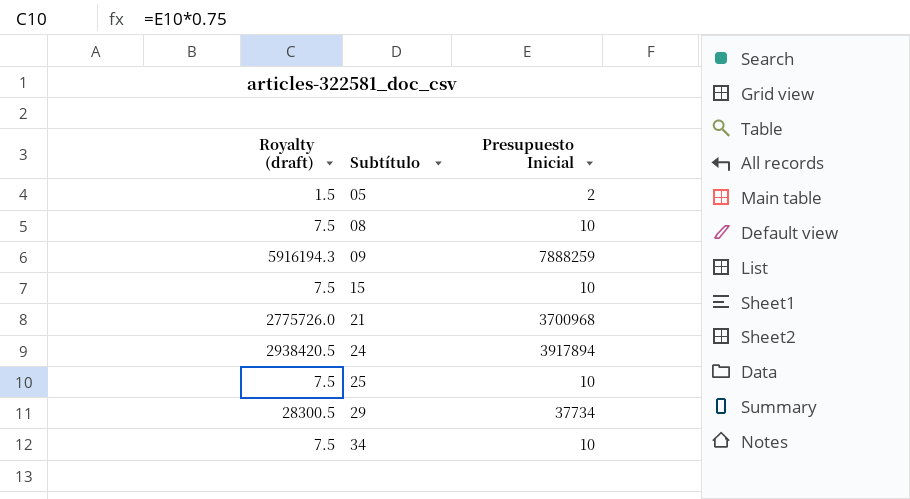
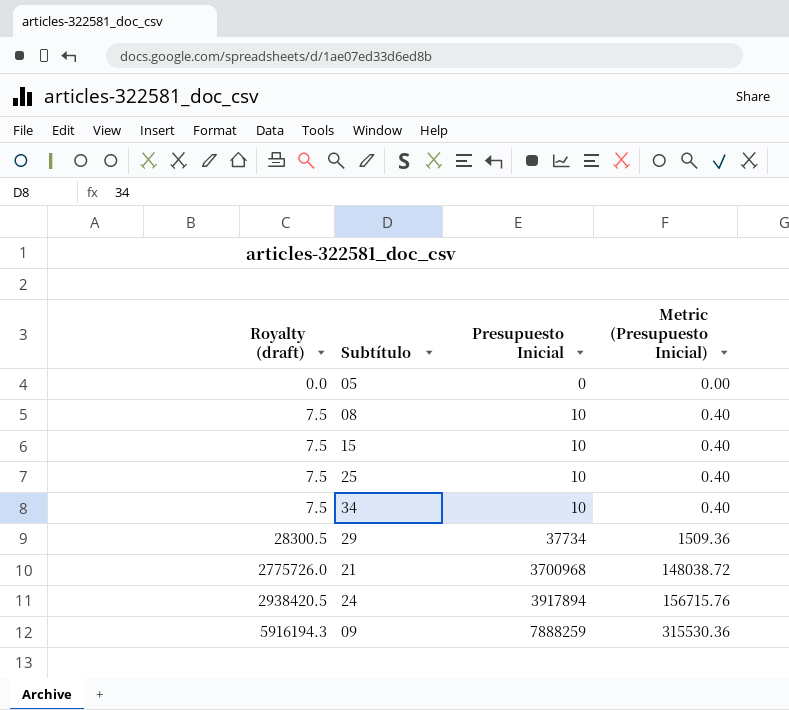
row order: Subtítulo ascending -> Royalty (draft) ascending
column Metric (Presupuesto Inicial) | formula: none -> [Presupuesto Inicial] * 0.04
05 | Royalty (draft): 1.5 -> 0.0
05 | Presupuesto Inicial: 2 -> 0

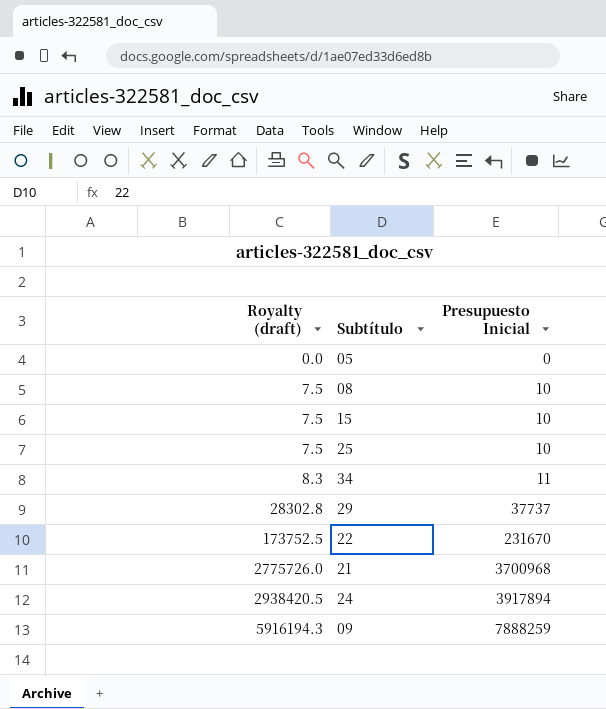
column Metric (Presupuesto Inicial) | formula: [Presupuesto Inicial] * 0.04 -> none
34 | Royalty (draft): 7.5 -> 8.3
34 | Presupuesto Inicial: 10 -> 11
29 | Royalty (draft): 28300.5 -> 28302.8
29 | Presupuesto Inicial: 37734 -> 37737
row 22: none -> 173752.5 | 231670

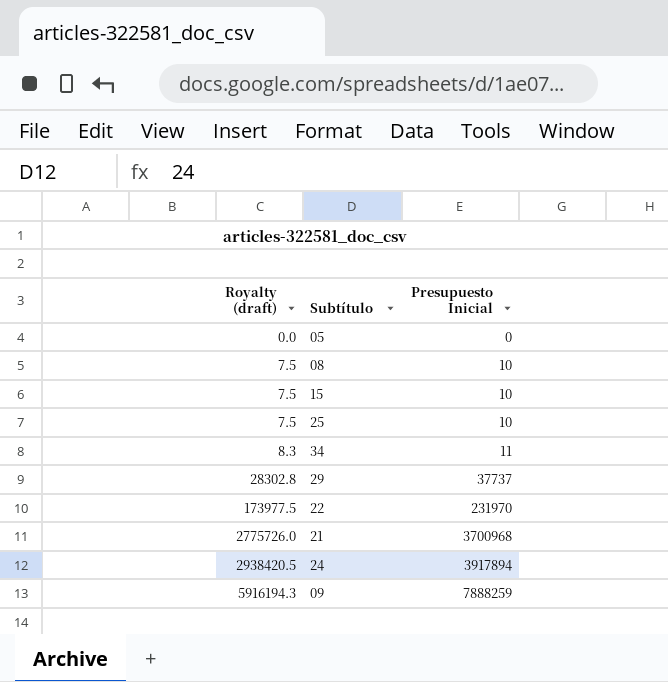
22 | Royalty (draft): 173752.5 -> 173977.5
22 | Presupuesto Inicial: 231670 -> 231970

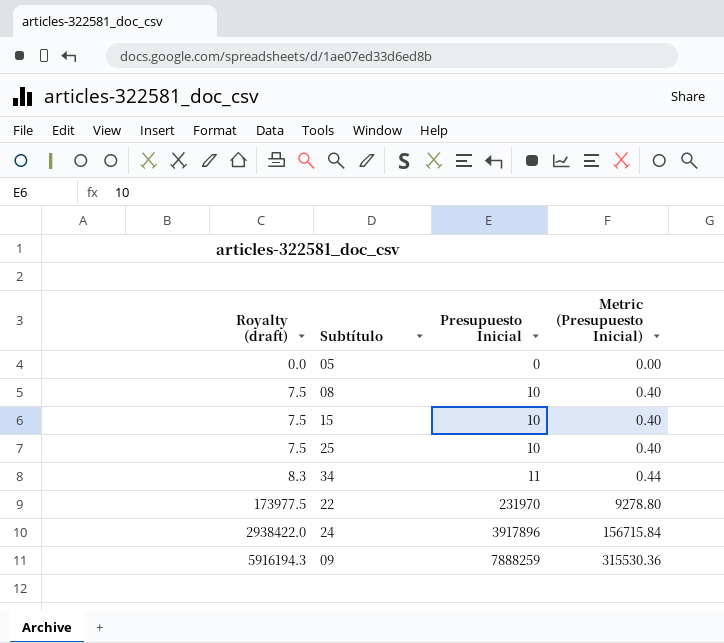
column Metric (Presupuesto Inicial) | formula: none -> [Presupuesto Inicial] * 0.04
row 29: 28302.8 | 37737 -> none
row 21: 2775726.0 | 3700968 -> none
24 | Royalty (draft): 2938420.5 -> 2938422.0
24 | Presupuesto Inicial: 3917894 -> 3917896

